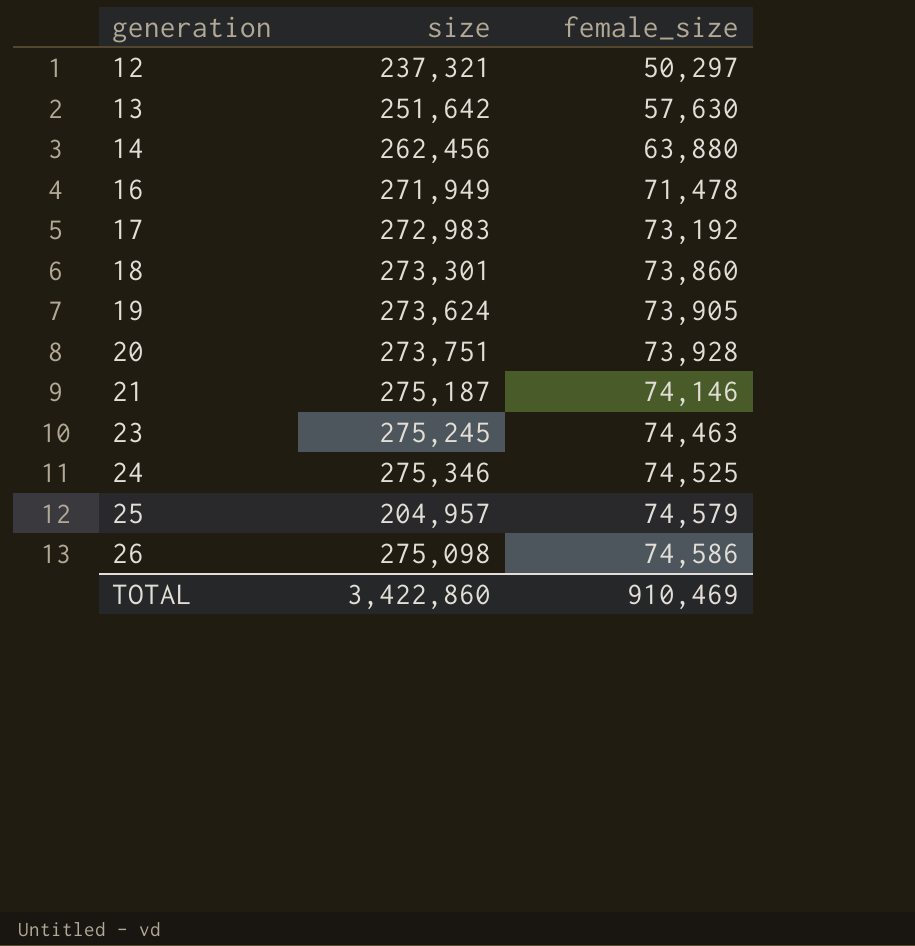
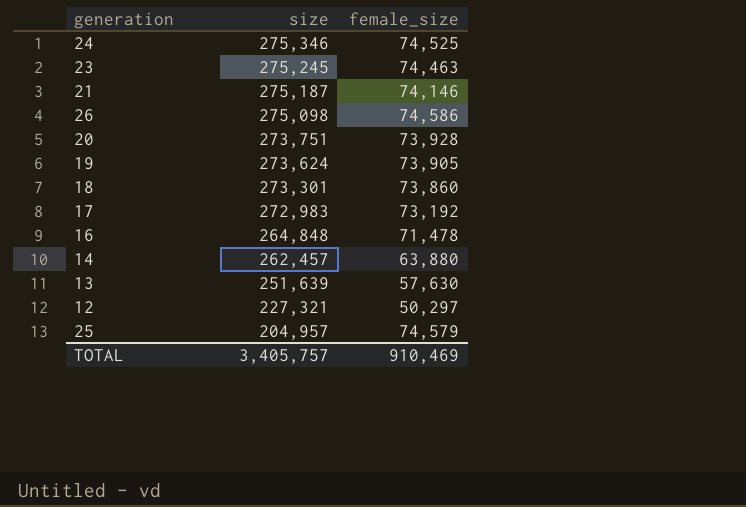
row order: generation ascending -> size descending
16 | size: 271,949 -> 264,848
14 | size: 262,456 -> 262,457
13 | size: 251,642 -> 251,639
12 | size: 237,321 -> 227,321
TOTAL | size: 3,422,860 -> 3,405,757

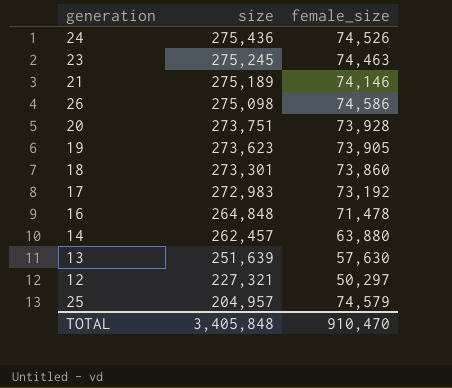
24 | size: 275,346 -> 275,436
24 | female_size: 74,525 -> 74,526
21 | size: 275,187 -> 275,189
19 | size: 273,624 -> 273,623
TOTAL | size: 3,405,757 -> 3,405,848
TOTAL | female_size: 910,469 -> 910,470

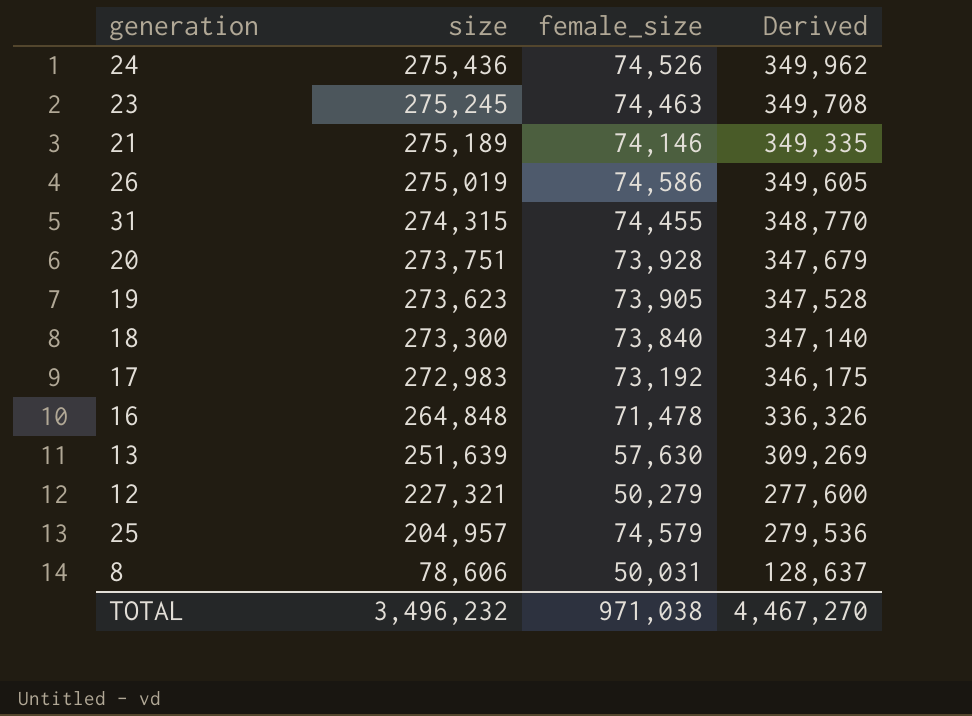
column Derived | formula: none -> [size] + [female_size]
row 14: 262,457 | 63,880 -> none
26 | size: 275,098 -> 275,019
row 31: none -> 274,315 | 74,455 | 348,770
18 | size: 273,301 -> 273,300
18 | female_size: 73,860 -> 73,840
12 | female_size: 50,297 -> 50,279
row 8: none -> 78,606 | 50,031 | 128,637
TOTAL | size: 3,405,848 -> 3,496,232
TOTAL | female_size: 910,470 -> 971,038

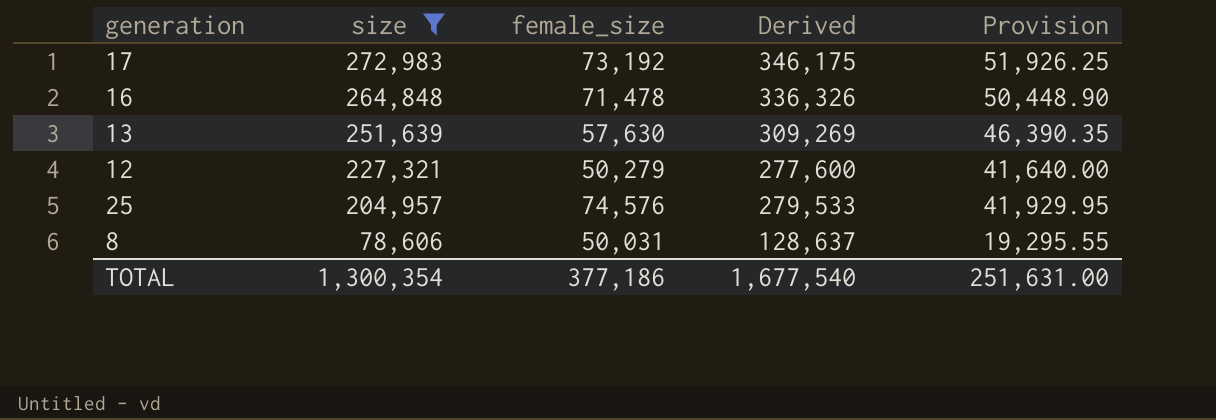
filter: none -> size <= 272,983
column Provision | formula: none -> [Derived] * 0.15
25 | female_size: 74,579 -> 74,576
25 | Derived: 279,536 -> 279,533
TOTAL | size: 3,496,232 -> 1,300,354
TOTAL | female_size: 971,038 -> 377,186
TOTAL | Derived: 4,467,270 -> 1,677,540

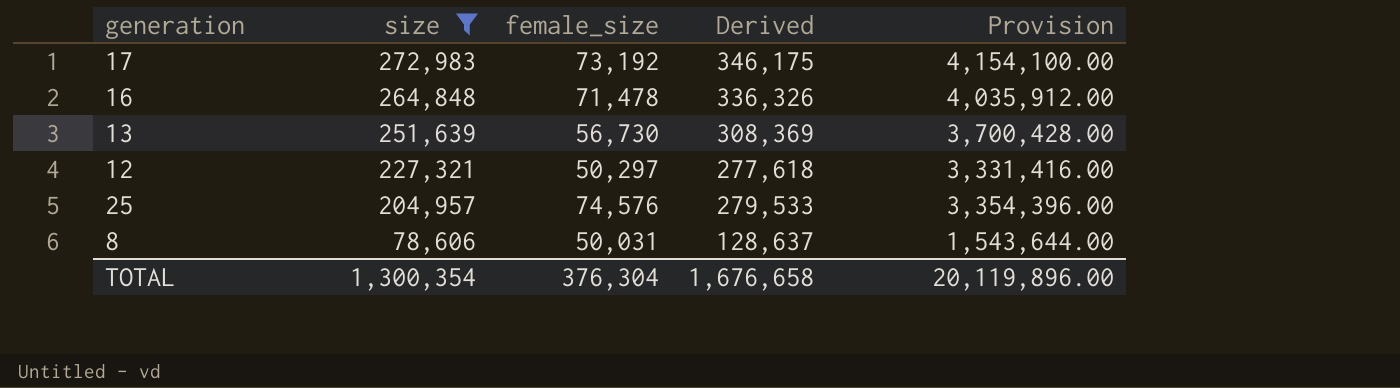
column Provision | formula: [Derived] * 0.15 -> [Derived] * 12
13 | female_size: 57,630 -> 56,730
13 | Derived: 309,269 -> 308,369
12 | female_size: 50,279 -> 50,297
12 | Derived: 277,600 -> 277,618
TOTAL | female_size: 377,186 -> 376,304
TOTAL | Derived: 1,677,540 -> 1,676,658
TOTAL | Provision: 251,631.00 -> 20,119,896.00

